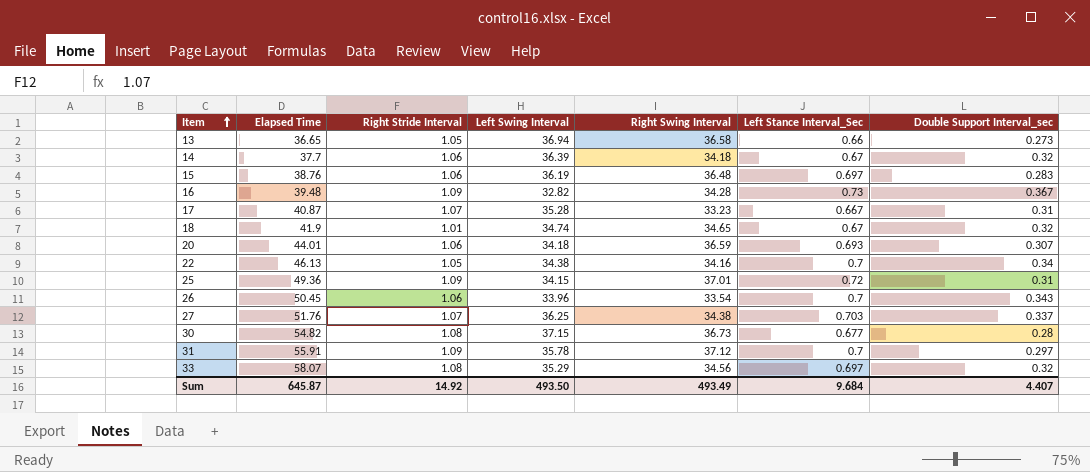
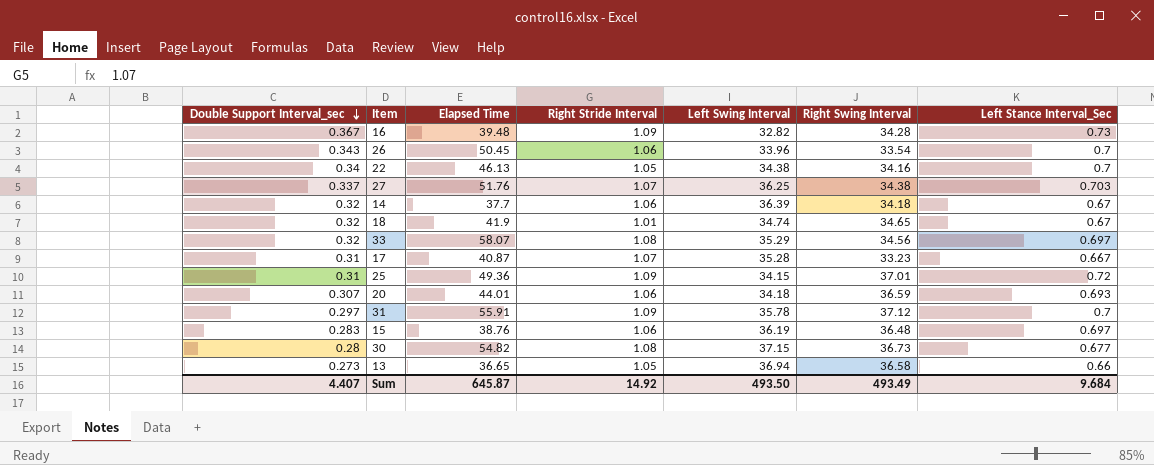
row order: Item ascending -> Double Support Interval_sec descending
column Double Support Interval_sec | position: 7 -> 1

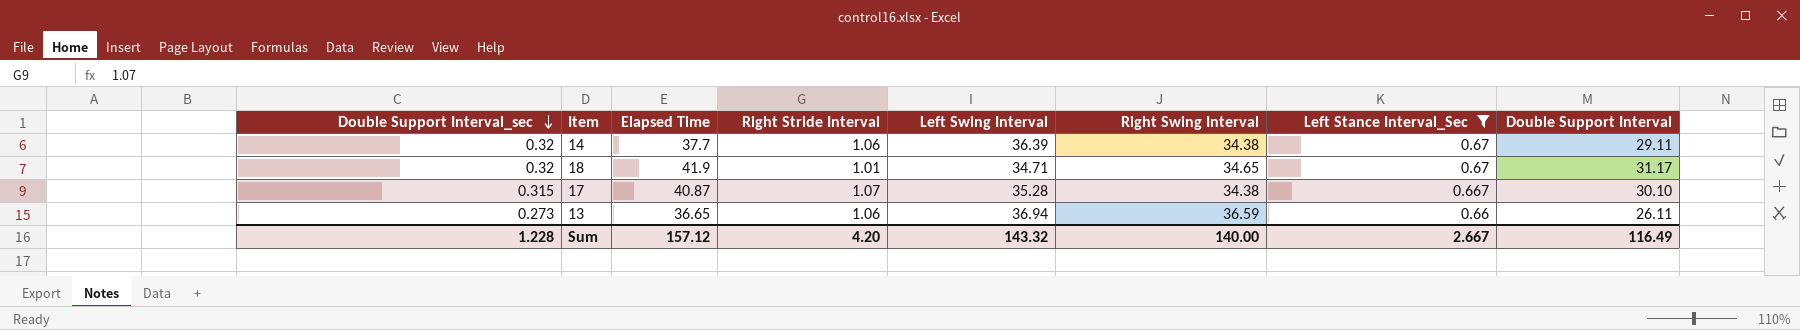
filter: none -> Left Stance Interval_Sec <= 0.67
column Double Support Interval | position: none -> 8
14 | Right Swing Interval: 34.18 -> 34.38
18 | Left Swing Interval: 34.74 -> 34.71
17 | Double Support Interval_sec: 0.31 -> 0.315
17 | Right Swing Interval: 33.23 -> 34.38
13 | Right Stride Interval: 1.05 -> 1.06
13 | Right Swing Interval: 36.58 -> 36.59
Sum | Double Support Interval_sec: 4.407 -> 1.228
Sum | Elapsed Time: 645.87 -> 157.12
Sum | Right Stride Interval: 14.92 -> 4.20
Sum | Left Swing Interval: 493.50 -> 143.32
Sum | Right Swing Interval: 493.49 -> 140.00
Sum | Left Stance Interval_Sec: 9.684 -> 2.667

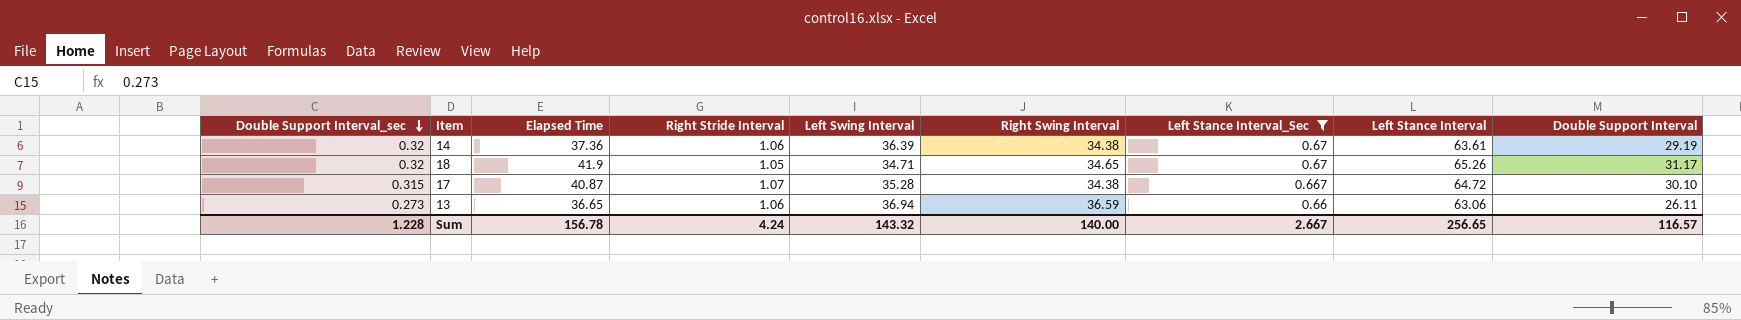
column Left Stance Interval | position: none -> 8
14 | Elapsed Time: 37.7 -> 37.36
14 | Double Support Interval: 29.11 -> 29.19
18 | Right Stride Interval: 1.01 -> 1.05
Sum | Elapsed Time: 157.12 -> 156.78
Sum | Right Stride Interval: 4.20 -> 4.24
Sum | Double Support Interval: 116.49 -> 116.57

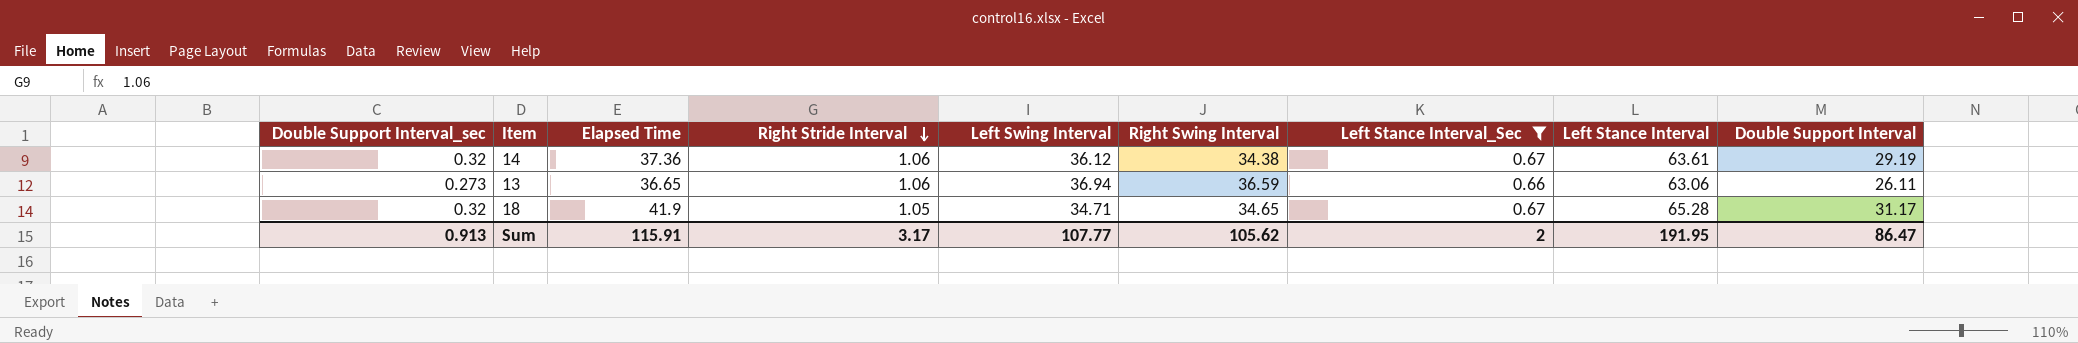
row order: Double Support Interval_sec descending -> Right Stride Interval descending
row 17: 0.315 | 40.87 | 1.07 | 35.28 | 34.38 | 0.667 | 64.72 | 30.10 -> none
14 | Left Swing Interval: 36.39 -> 36.12
18 | Left Stance Interval: 65.26 -> 65.28
Sum | Double Support Interval_sec: 1.228 -> 0.913
Sum | Elapsed Time: 156.78 -> 115.91
Sum | Right Stride Interval: 4.24 -> 3.17
Sum | Left Swing Interval: 143.32 -> 107.77
Sum | Right Swing Interval: 140.00 -> 105.62
Sum | Left Stance Interval_Sec: 2.667 -> 2
Sum | Left Stance Interval: 256.65 -> 191.95
Sum | Double Support Interval: 116.57 -> 86.47

